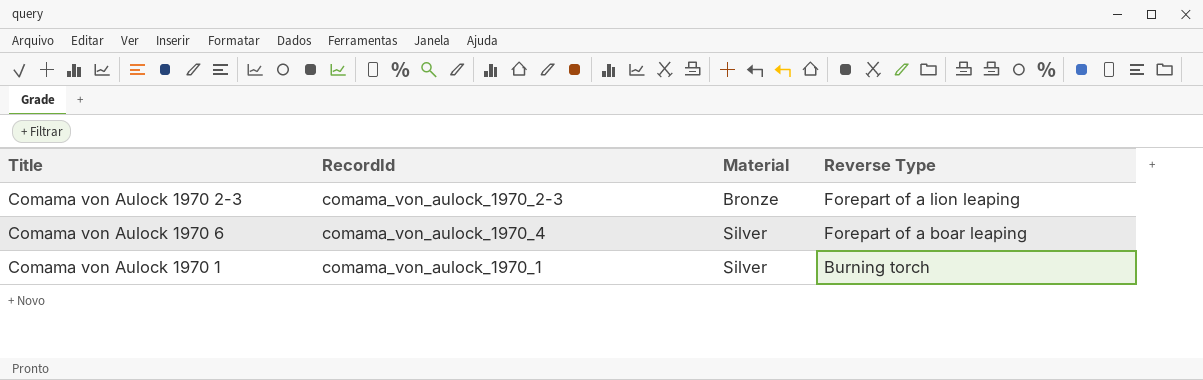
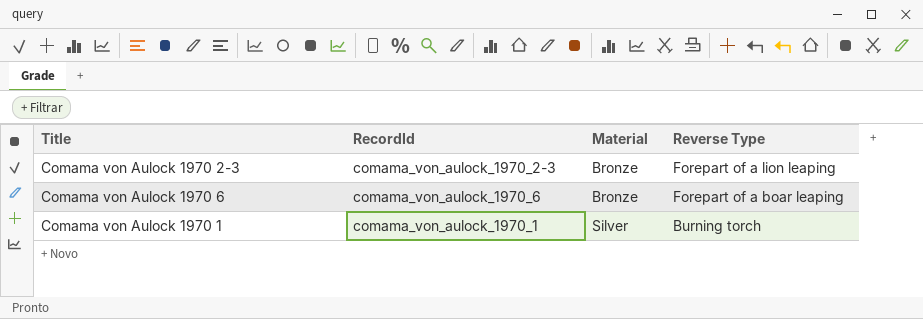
Comama von Aulock 1970 6 | RecordId: comama_von_aulock_1970_4 -> comama_von_aulock_1970_6
Comama von Aulock 1970 6 | Material: Silver -> Bronze

